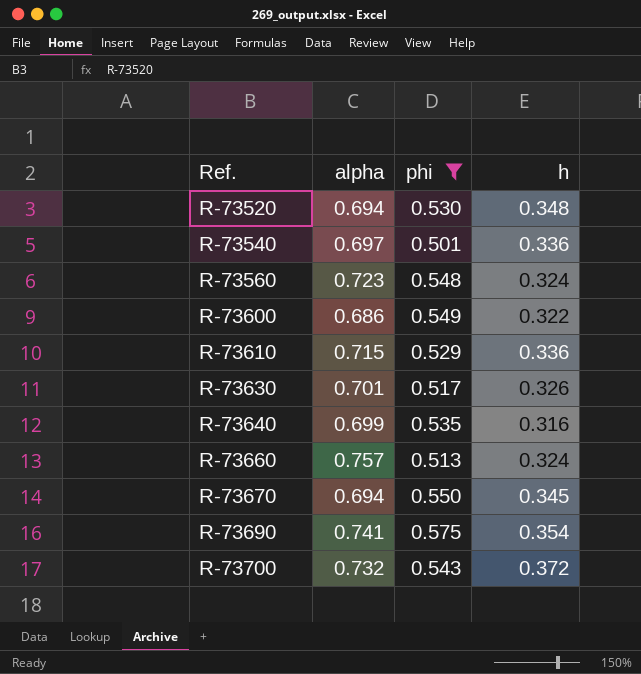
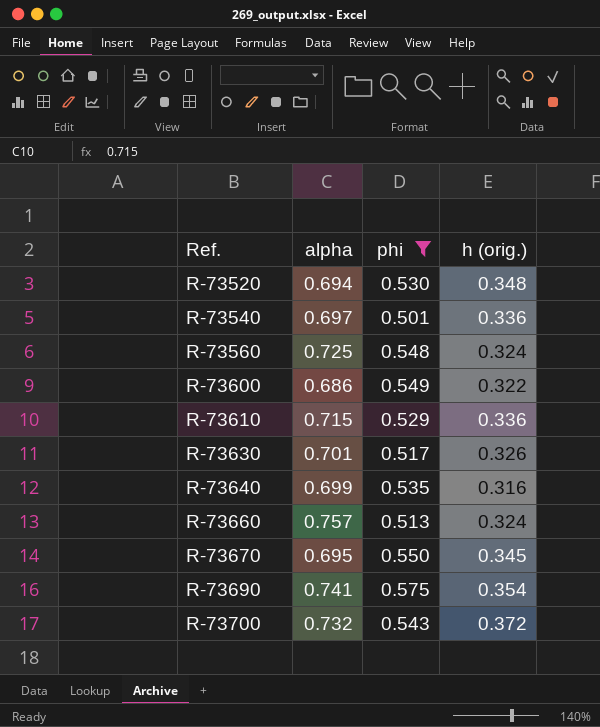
column name: h -> h (orig.)
R-73560 | alpha: 0.723 -> 0.725
R-73670 | alpha: 0.694 -> 0.695

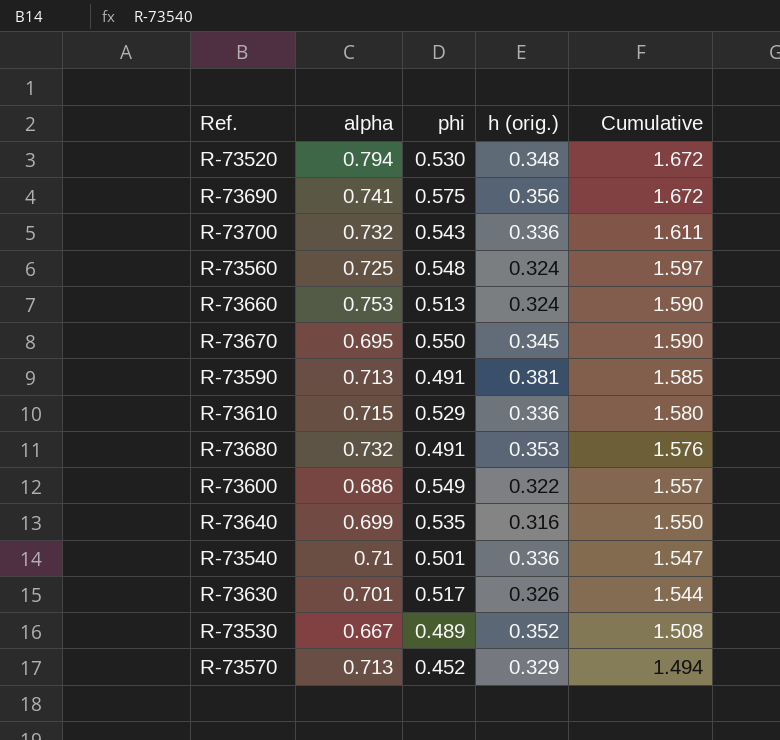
filter: phi >= 0.501 -> none
row order: Ref. ascending -> Cumulative descending
column Cumulative | formula: none -> [alpha] + [phi] + [h (orig.)]
R-73520 | alpha: 0.694 -> 0.794
R-73690 | h (orig.): 0.354 -> 0.356
R-73700 | h (orig.): 0.372 -> 0.336
R-73660 | alpha: 0.757 -> 0.753
R-73540 | alpha: 0.697 -> 0.71

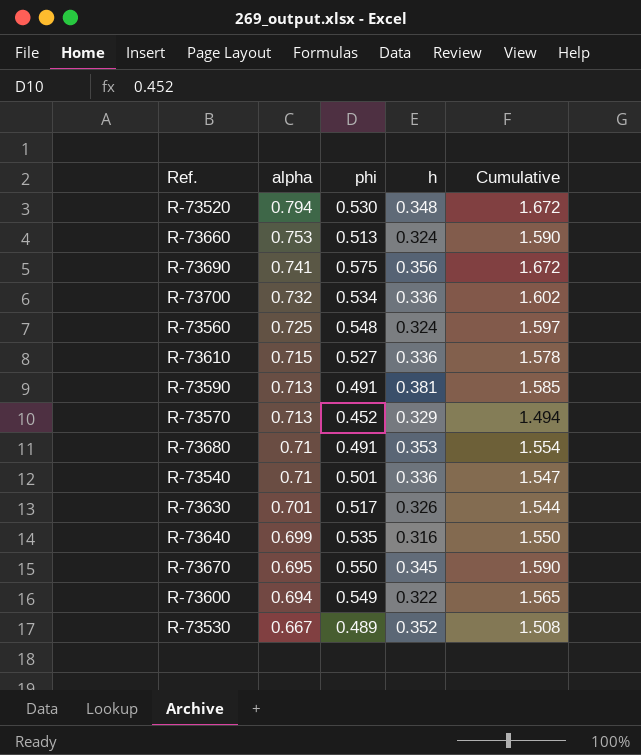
row order: Cumulative descending -> alpha descending
column name: h (orig.) -> h
R-73700 | phi: 0.543 -> 0.534
R-73700 | Cumulative: 1.611 -> 1.602
R-73610 | phi: 0.529 -> 0.527
R-73610 | Cumulative: 1.580 -> 1.578
R-73680 | alpha: 0.732 -> 0.71
R-73680 | Cumulative: 1.576 -> 1.554
R-73600 | alpha: 0.686 -> 0.694
R-73600 | Cumulative: 1.557 -> 1.565

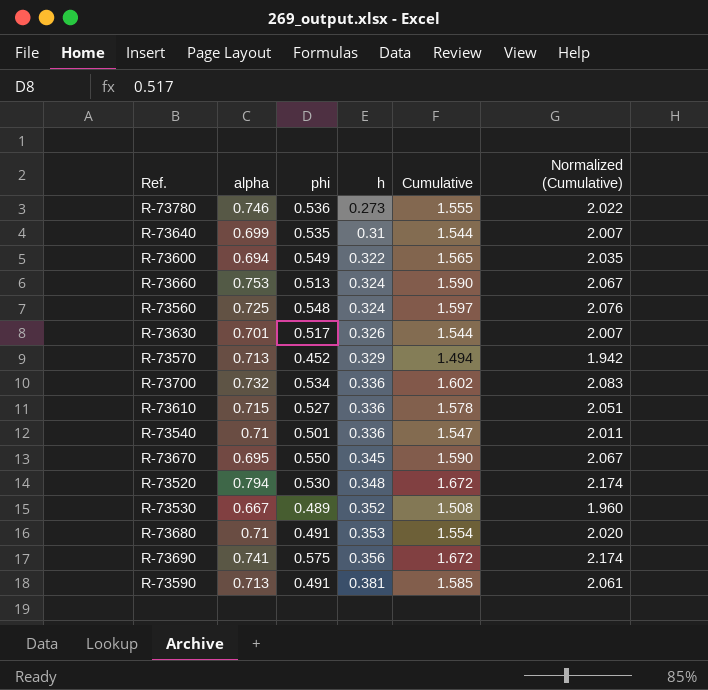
row order: alpha descending -> h ascending
column Normalized (Cumulative) | formula: none -> [Cumulative] * 1.3
row R-73780: none -> 0.746 | 0.536 | 0.273 | 1.555 | 2.022
R-73640 | h: 0.316 -> 0.31
R-73640 | Cumulative: 1.550 -> 1.544

